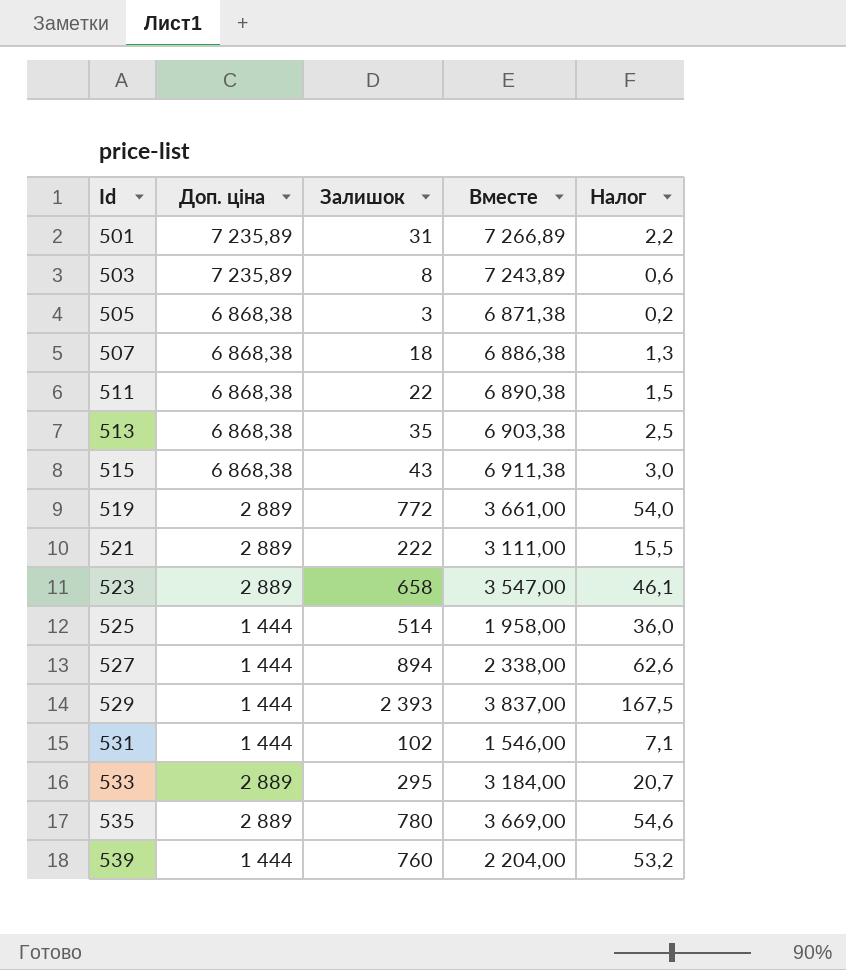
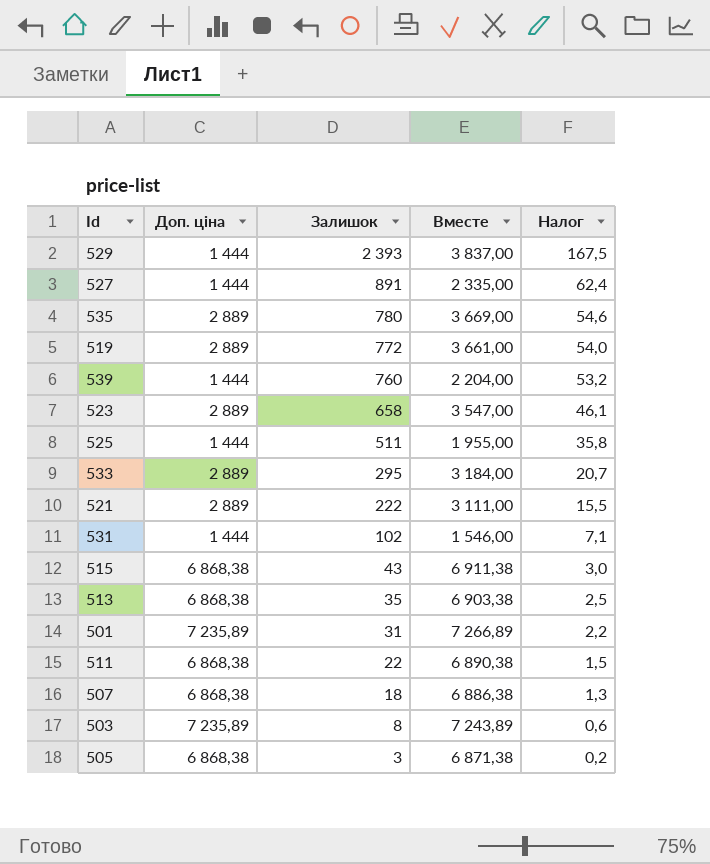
row order: Id ascending -> Залишок descending
527 | Залишок: 894 -> 891
527 | Вместе: 2 338,00 -> 2 335,00
527 | Налог: 62,6 -> 62,4
525 | Залишок: 514 -> 511
525 | Вместе: 1 958,00 -> 1 955,00
525 | Налог: 36,0 -> 35,8

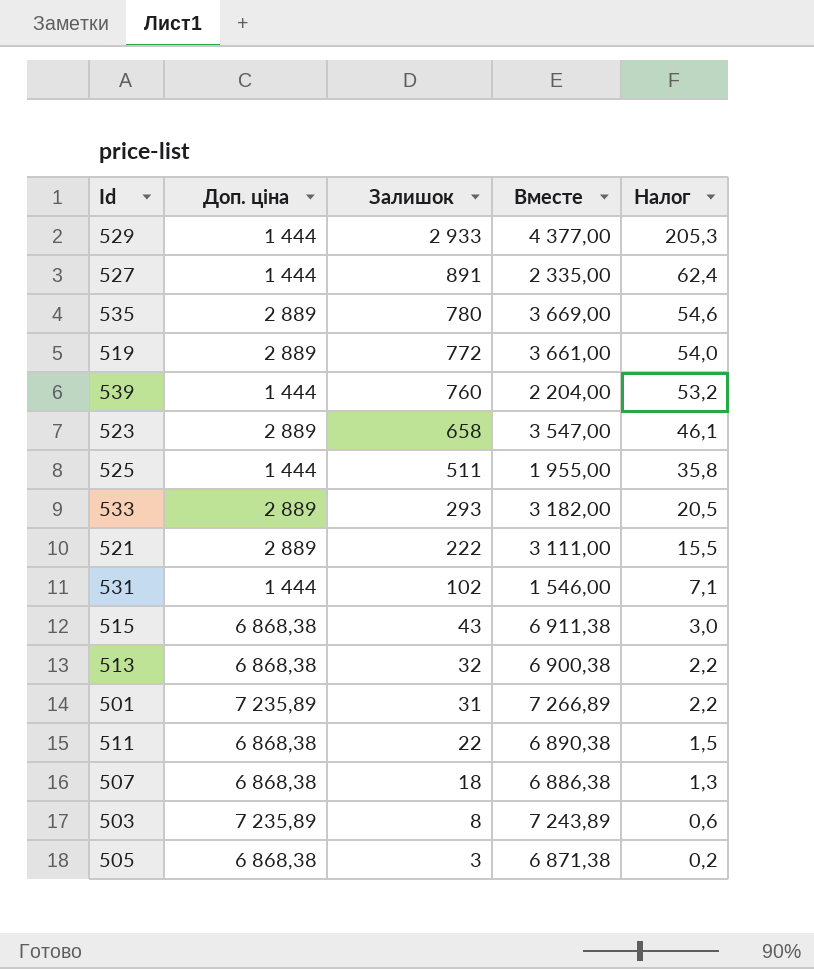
529 | Залишок: 2 393 -> 2 933
529 | Вместе: 3 837,00 -> 4 377,00
529 | Налог: 167,5 -> 205,3
533 | Залишок: 295 -> 293
533 | Вместе: 3 184,00 -> 3 182,00
533 | Налог: 20,7 -> 20,5
513 | Залишок: 35 -> 32
513 | Вместе: 6 903,38 -> 6 900,38
513 | Налог: 2,5 -> 2,2

